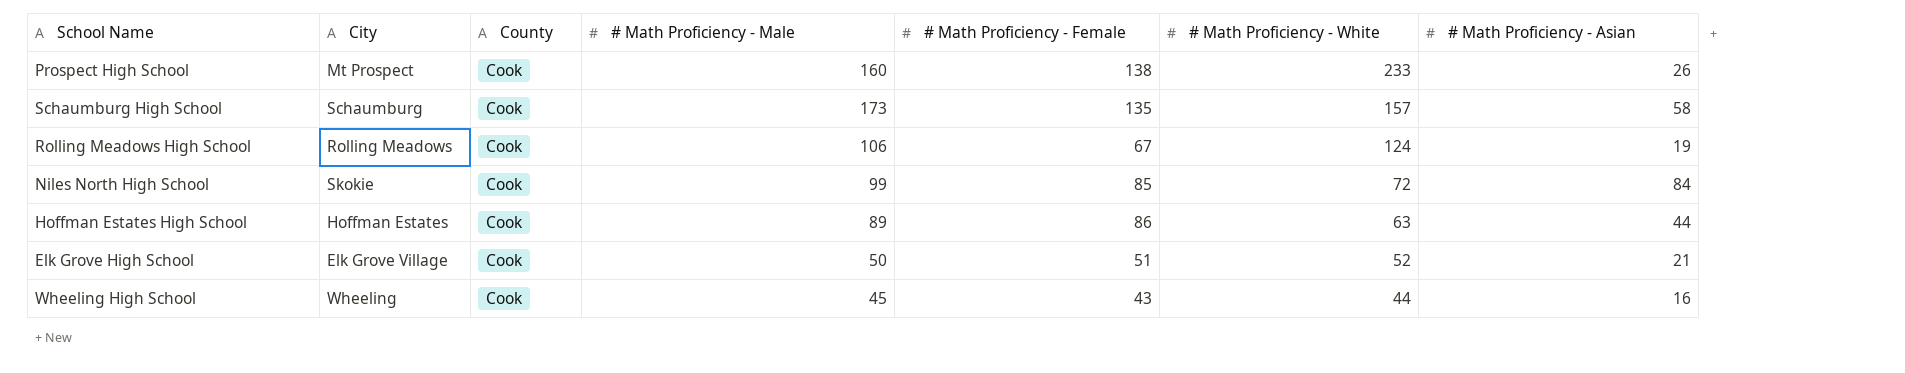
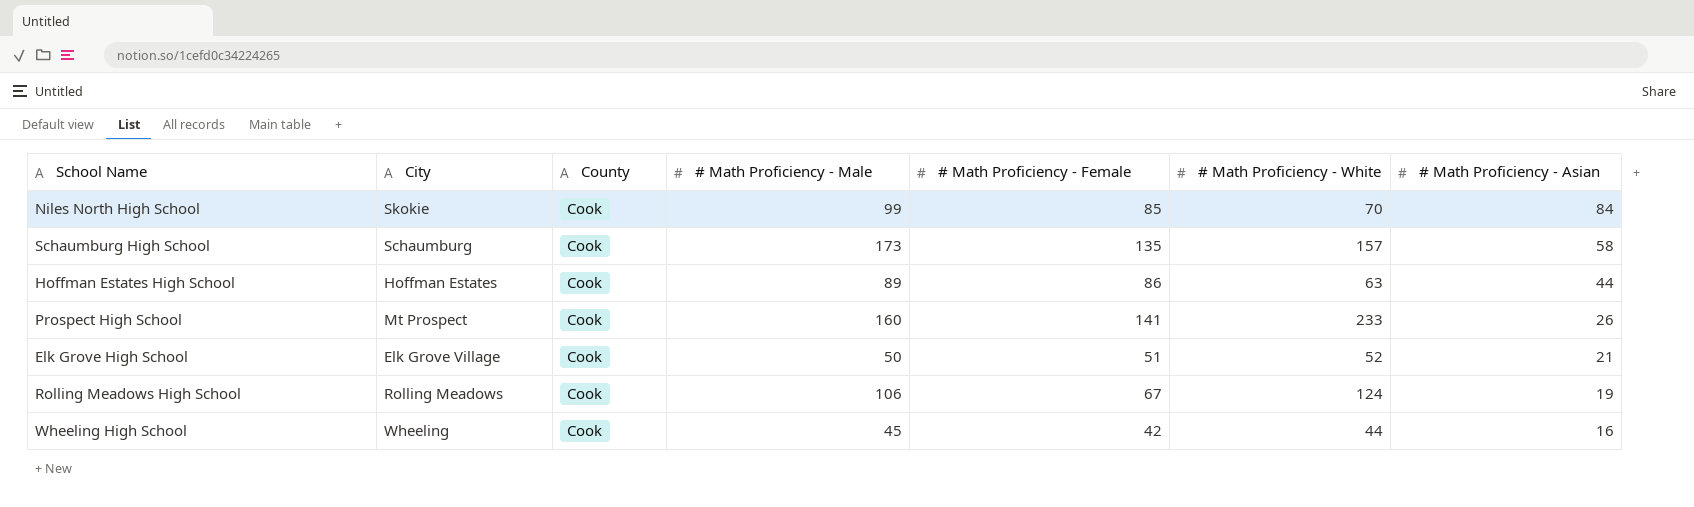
row order: # Math Proficiency - White descending -> # Math Proficiency - Asian descending
Niles North High School | # Math Proficiency - White: 72 -> 70
Prospect High School | # Math Proficiency - Female: 138 -> 141
Wheeling High School | # Math Proficiency - Female: 43 -> 42

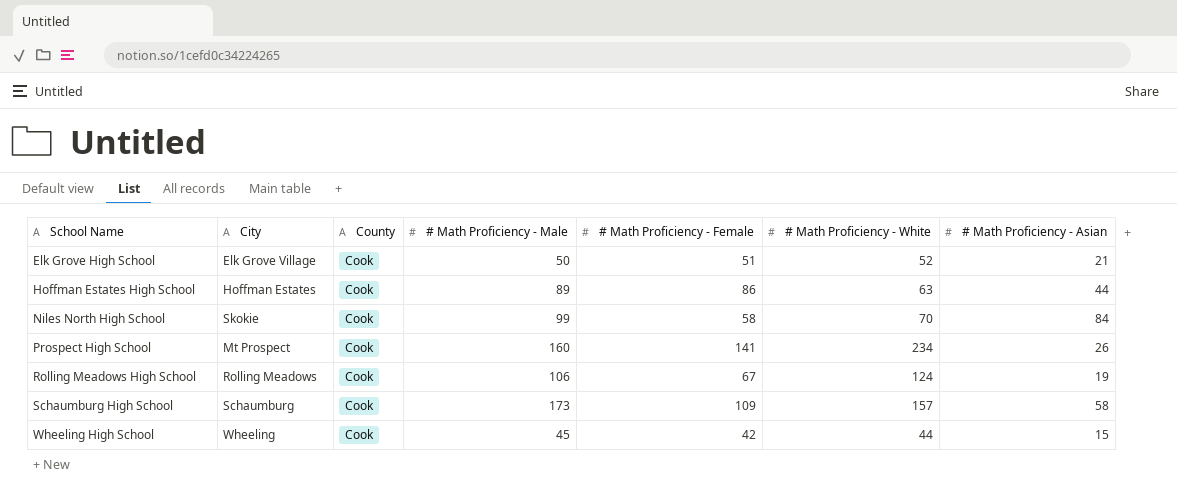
row order: # Math Proficiency - Asian descending -> School Name ascending
Niles North High School | # Math Proficiency - Female: 85 -> 58
Prospect High School | # Math Proficiency - White: 233 -> 234
Schaumburg High School | # Math Proficiency - Female: 135 -> 109
Wheeling High School | # Math Proficiency - Asian: 16 -> 15

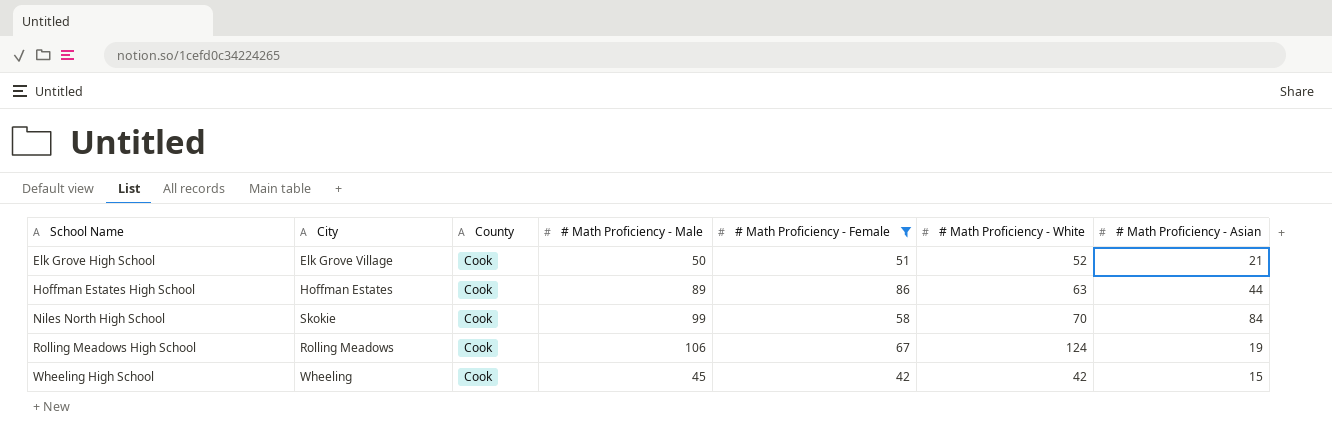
filter: none -> # Math Proficiency - Female <= 86
Wheeling High School | # Math Proficiency - White: 44 -> 42

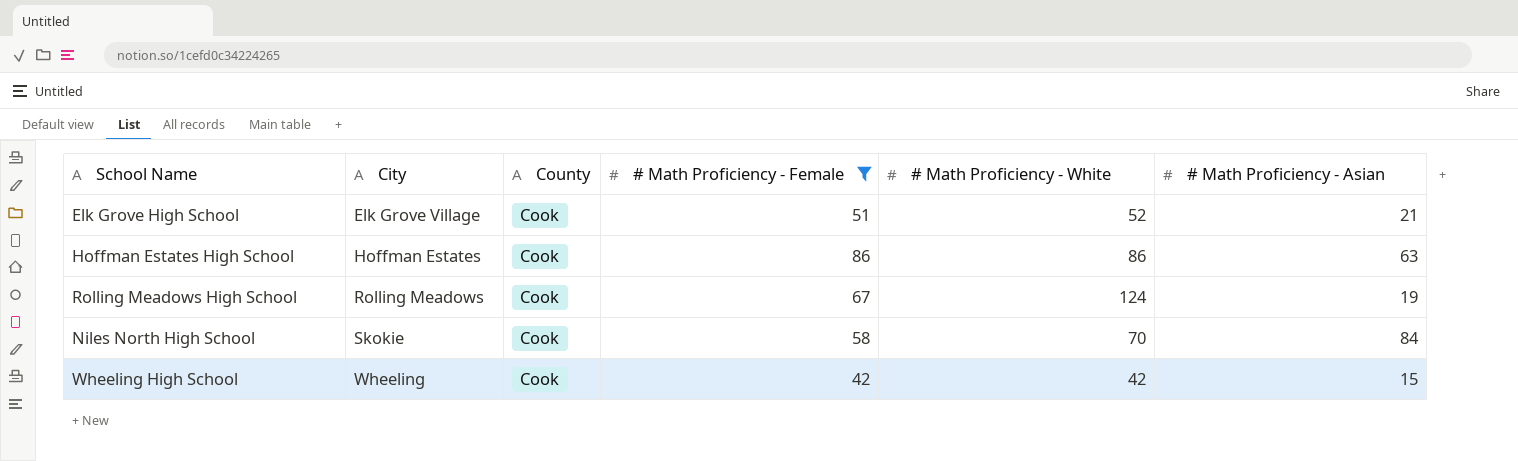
row order: School Name ascending -> City ascending
column # Math Proficiency - Male | position: 4 -> none
Hoffman Estates High School | # Math Proficiency - White: 63 -> 86
Hoffman Estates High School | # Math Proficiency - Asian: 44 -> 63

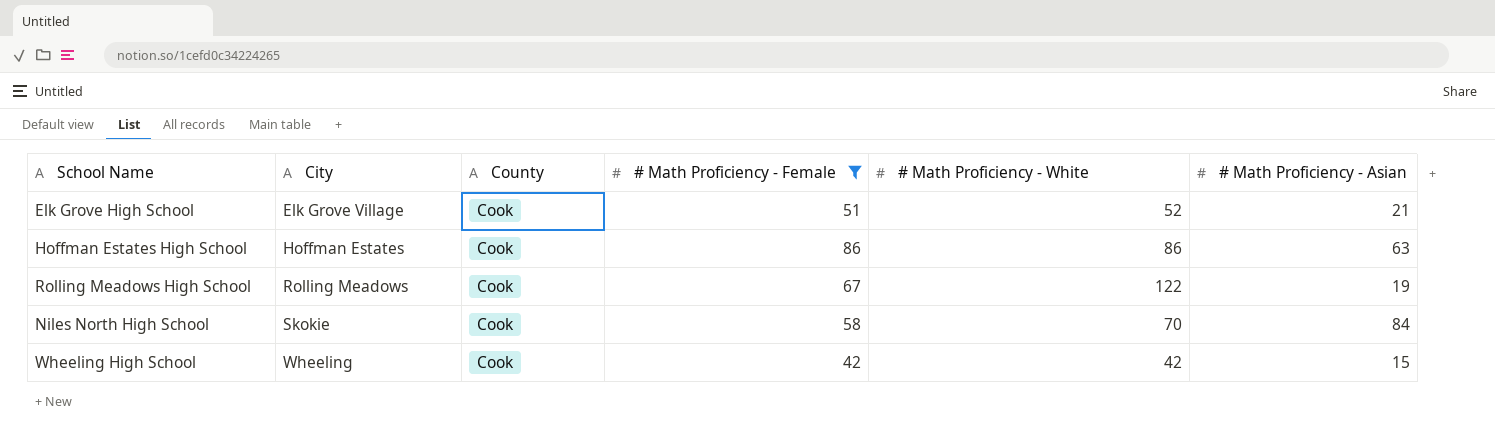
Rolling Meadows High School | # Math Proficiency - White: 124 -> 122

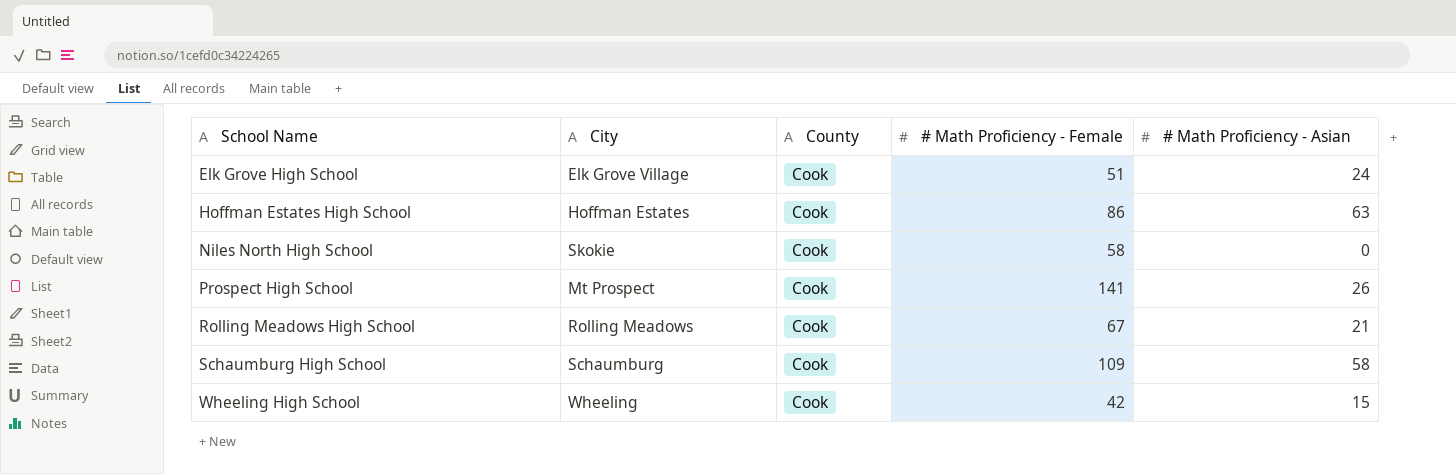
filter: # Math Proficiency - Female <= 86 -> none
row order: City ascending -> School Name ascending
column # Math Proficiency - White | position: 5 -> none
Elk Grove High School | # Math Proficiency - Asian: 21 -> 24
Niles North High School | # Math Proficiency - Asian: 84 -> 0
Rolling Meadows High School | # Math Proficiency - Asian: 19 -> 21

